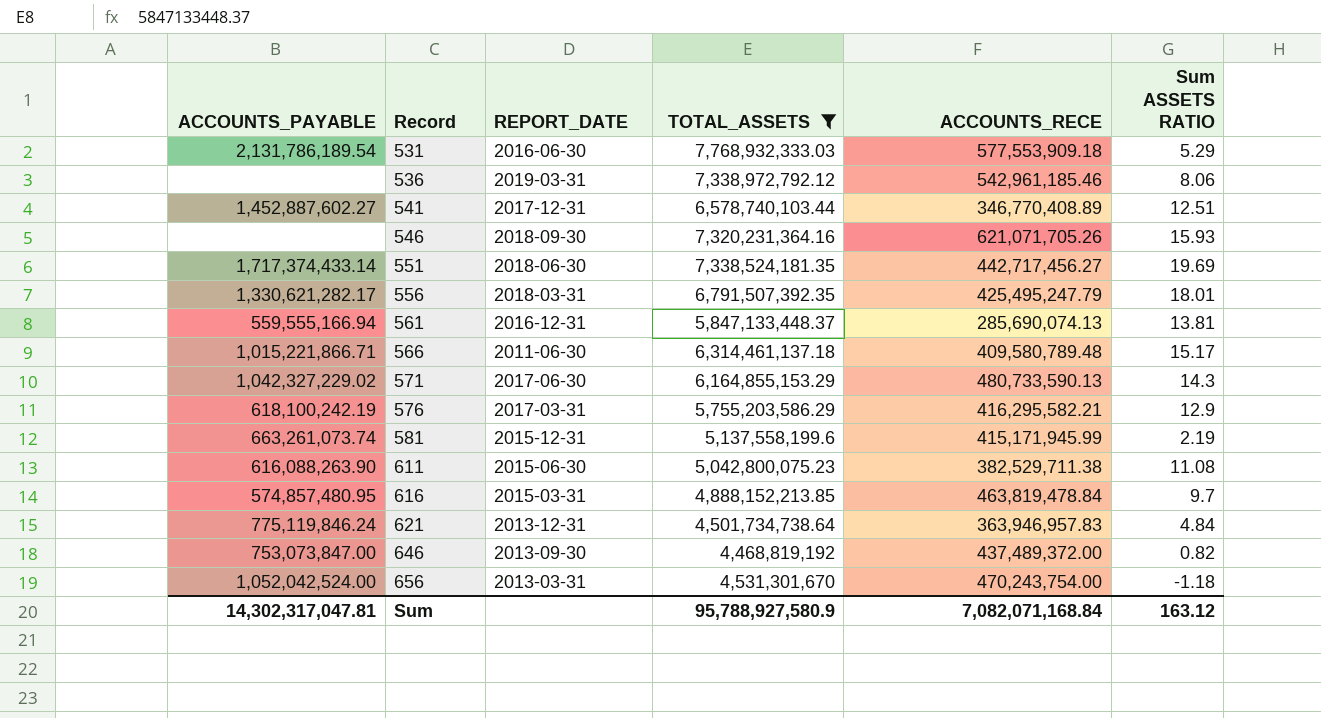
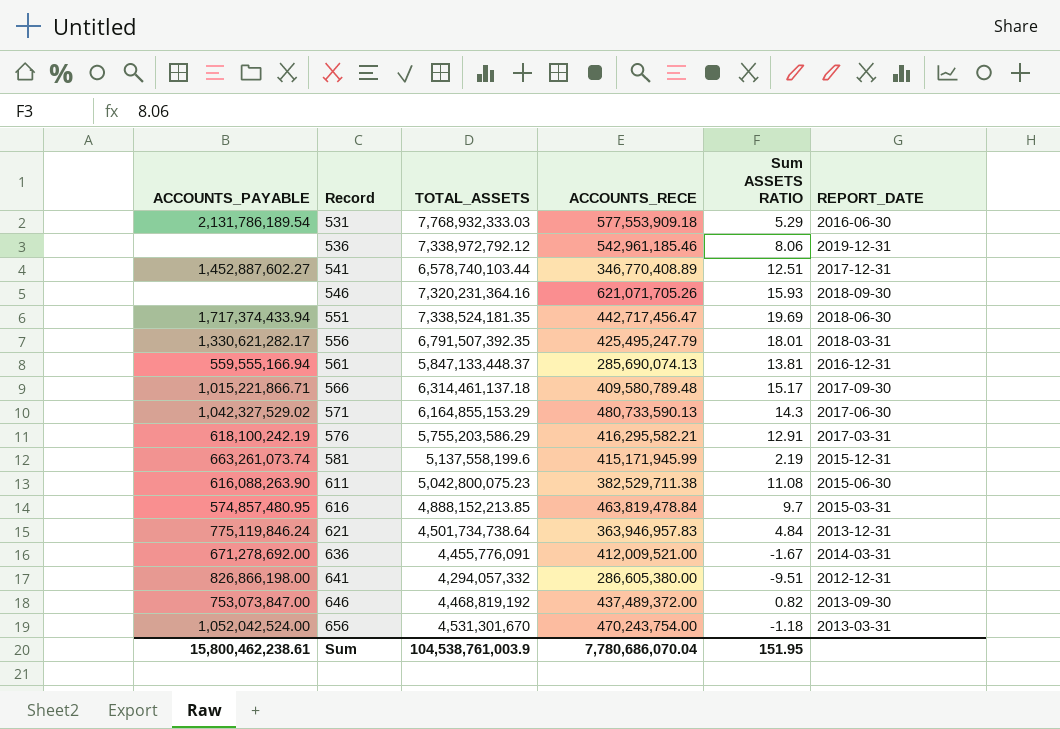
filter: TOTAL_ASSETS >= 4,468,819,192 -> none
column REPORT_DATE | position: 3 -> 6
536 | REPORT_DATE: 2019-03-31 -> 2019-12-31
551 | ACCOUNTS_PAYABLE: 1,717,374,433.14 -> 1,717,374,433.94
551 | ACCOUNTS_RECE: 442,717,456.27 -> 442,717,456.47
566 | REPORT_DATE: 2011-06-30 -> 2017-09-30
571 | ACCOUNTS_PAYABLE: 1,042,327,229.02 -> 1,042,327,529.02
576 | Sum ASSETS RATIO: 12.9 -> 12.91
Sum | ACCOUNTS_PAYABLE: 14,302,317,047.81 -> 15,800,462,238.61
Sum | TOTAL_ASSETS: 95,788,927,580.9 -> 104,538,761,003.9
Sum | ACCOUNTS_RECE: 7,082,071,168.84 -> 7,780,686,070.04
Sum | Sum ASSETS RATIO: 163.12 -> 151.95

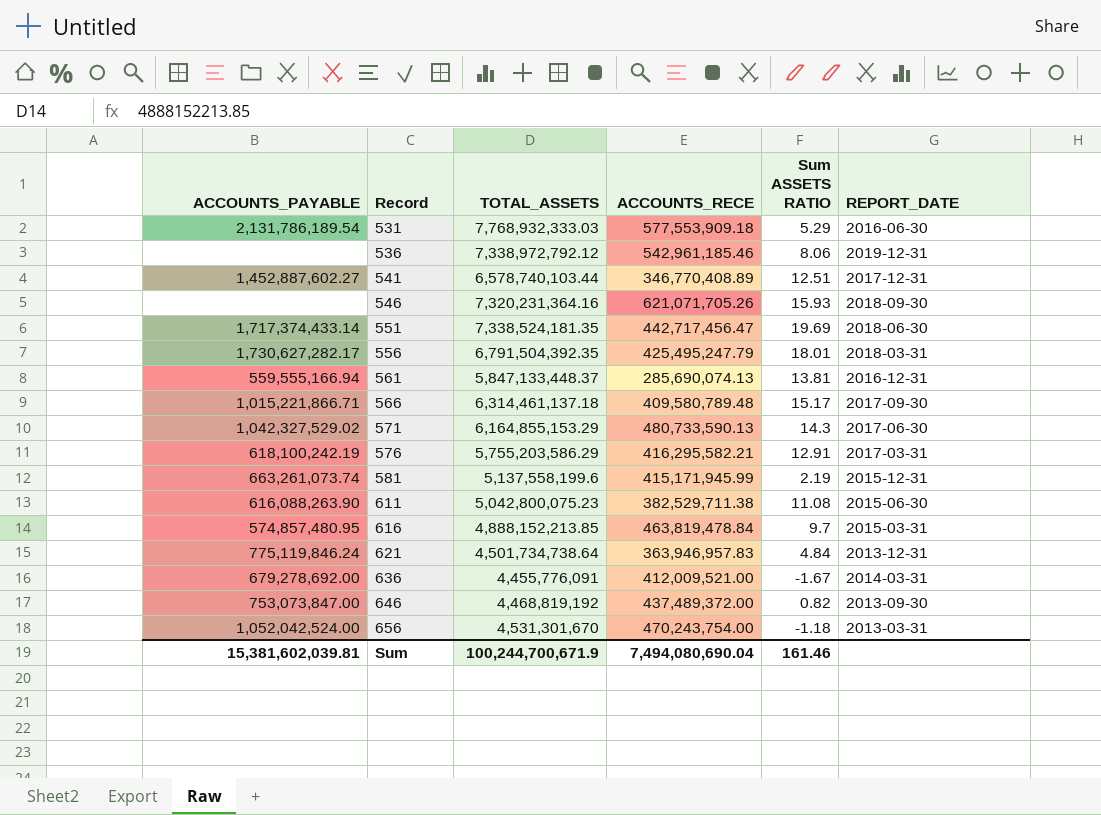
row 641: 826,866,198.00 | 4,294,057,332 | 286,605,380.00 | -9.51 | 2012-12-31 -> none
551 | ACCOUNTS_PAYABLE: 1,717,374,433.94 -> 1,717,374,433.14
556 | ACCOUNTS_PAYABLE: 1,330,621,282.17 -> 1,730,627,282.17
556 | TOTAL_ASSETS: 6,791,507,392.35 -> 6,791,504,392.35
636 | ACCOUNTS_PAYABLE: 671,278,692.00 -> 679,278,692.00
Sum | ACCOUNTS_PAYABLE: 15,800,462,238.61 -> 15,381,602,039.81
Sum | TOTAL_ASSETS: 104,538,761,003.9 -> 100,244,700,671.9
Sum | ACCOUNTS_RECE: 7,780,686,070.04 -> 7,494,080,690.04
Sum | Sum ASSETS RATIO: 151.95 -> 161.46

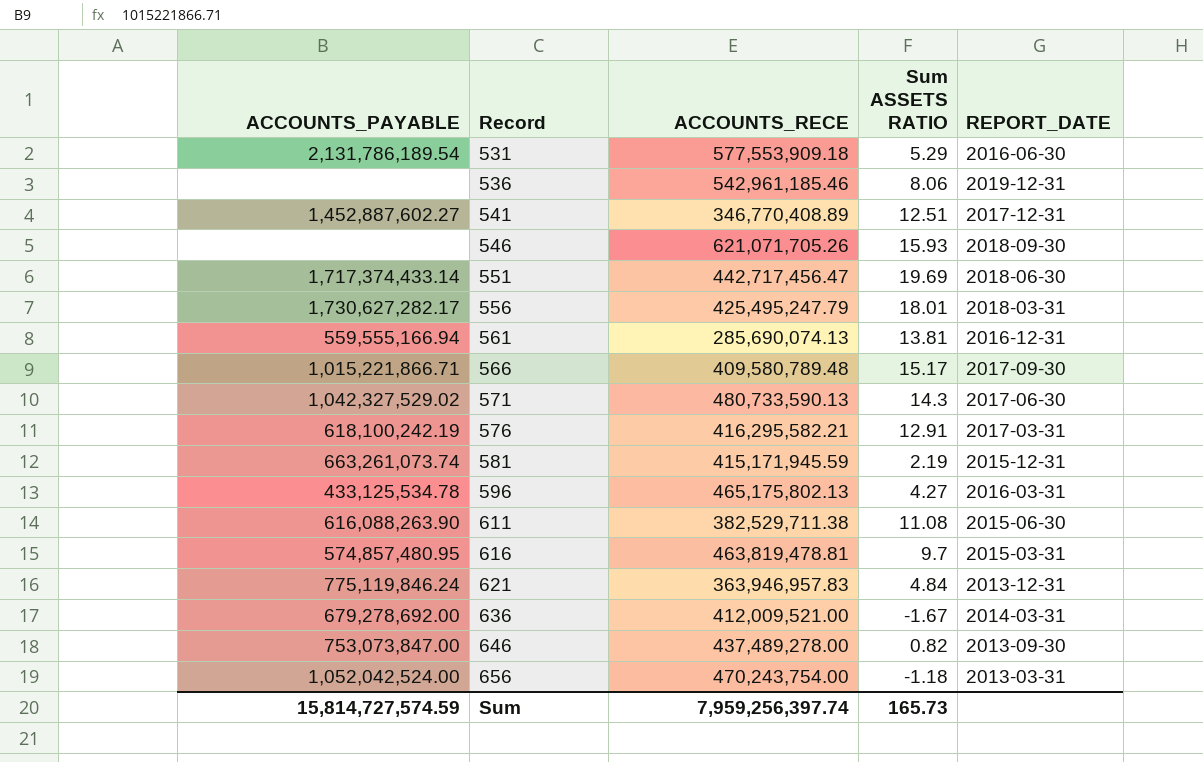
column TOTAL_ASSETS | position: 3 -> none
581 | ACCOUNTS_RECE: 415,171,945.99 -> 415,171,945.59
row 596: none -> 433,125,534.78 | 465,175,802.13 | 4.27 | 2016-03-31
616 | ACCOUNTS_RECE: 463,819,478.84 -> 463,819,478.81
646 | ACCOUNTS_RECE: 437,489,372.00 -> 437,489,278.00
Sum | ACCOUNTS_PAYABLE: 15,381,602,039.81 -> 15,814,727,574.59
Sum | ACCOUNTS_RECE: 7,494,080,690.04 -> 7,959,256,397.74
Sum | Sum ASSETS RATIO: 161.46 -> 165.73

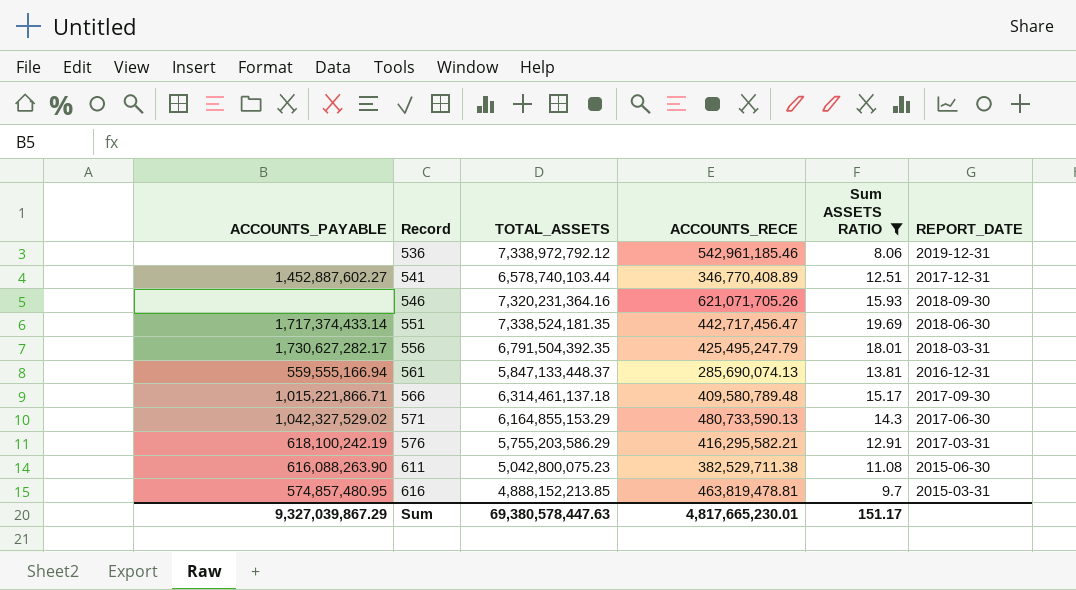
filter: none -> Sum ASSETS RATIO >= 8.06
column TOTAL_ASSETS | position: none -> 3
Sum | ACCOUNTS_PAYABLE: 15,814,727,574.59 -> 9,327,039,867.29
Sum | ACCOUNTS_RECE: 7,959,256,397.74 -> 4,817,665,230.01
Sum | Sum ASSETS RATIO: 165.73 -> 151.17

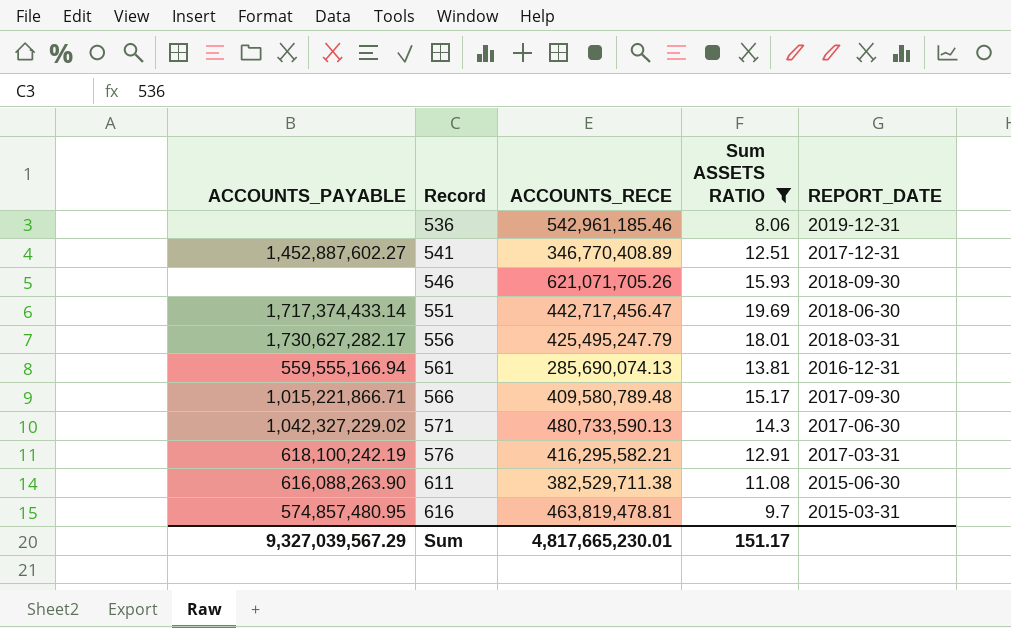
column TOTAL_ASSETS | position: 3 -> none
571 | ACCOUNTS_PAYABLE: 1,042,327,529.02 -> 1,042,327,229.02
Sum | ACCOUNTS_PAYABLE: 9,327,039,867.29 -> 9,327,039,567.29

